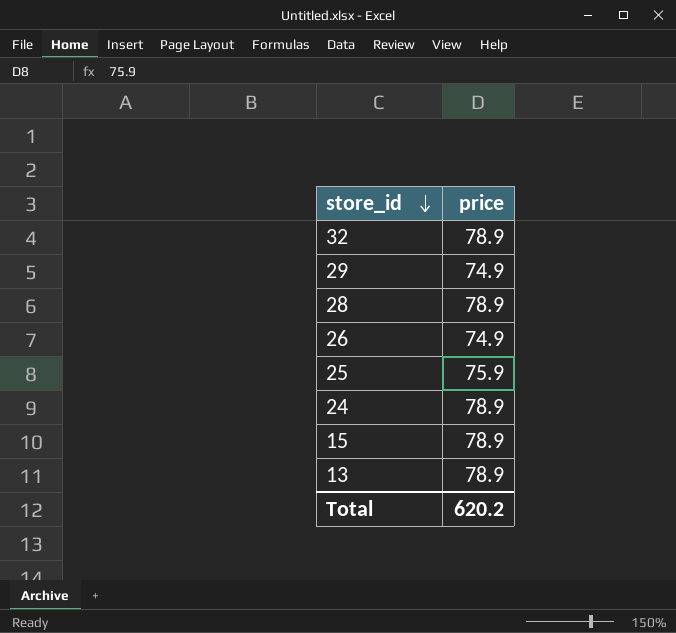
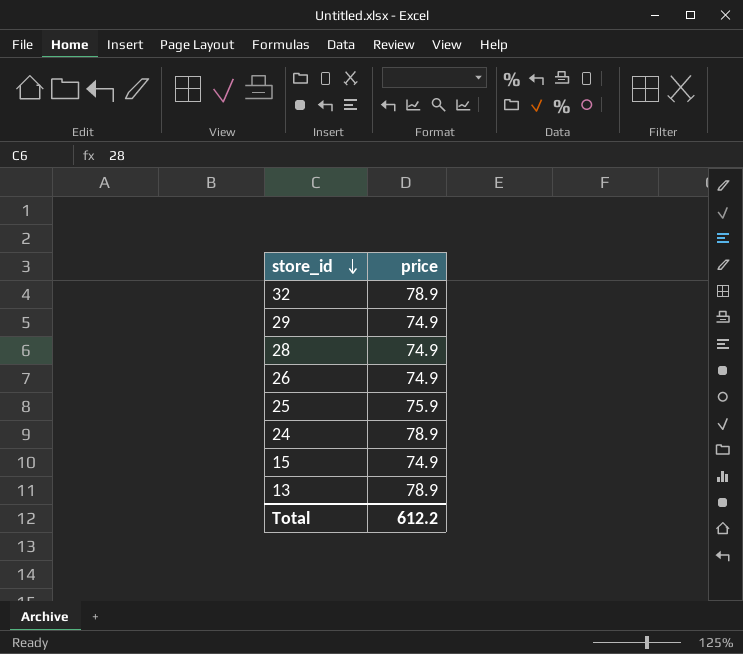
28 | price: 78.9 -> 74.9
15 | price: 78.9 -> 74.9
Total | price: 620.2 -> 612.2

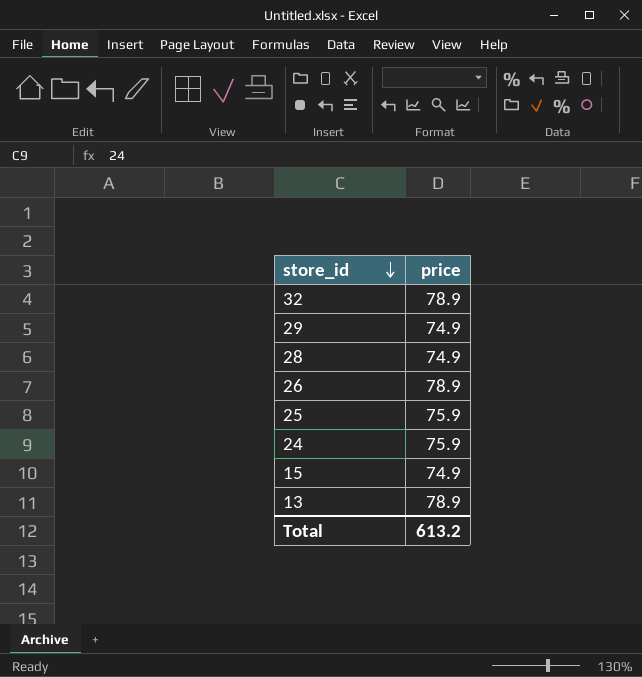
26 | price: 74.9 -> 78.9
24 | price: 78.9 -> 75.9
Total | price: 612.2 -> 613.2

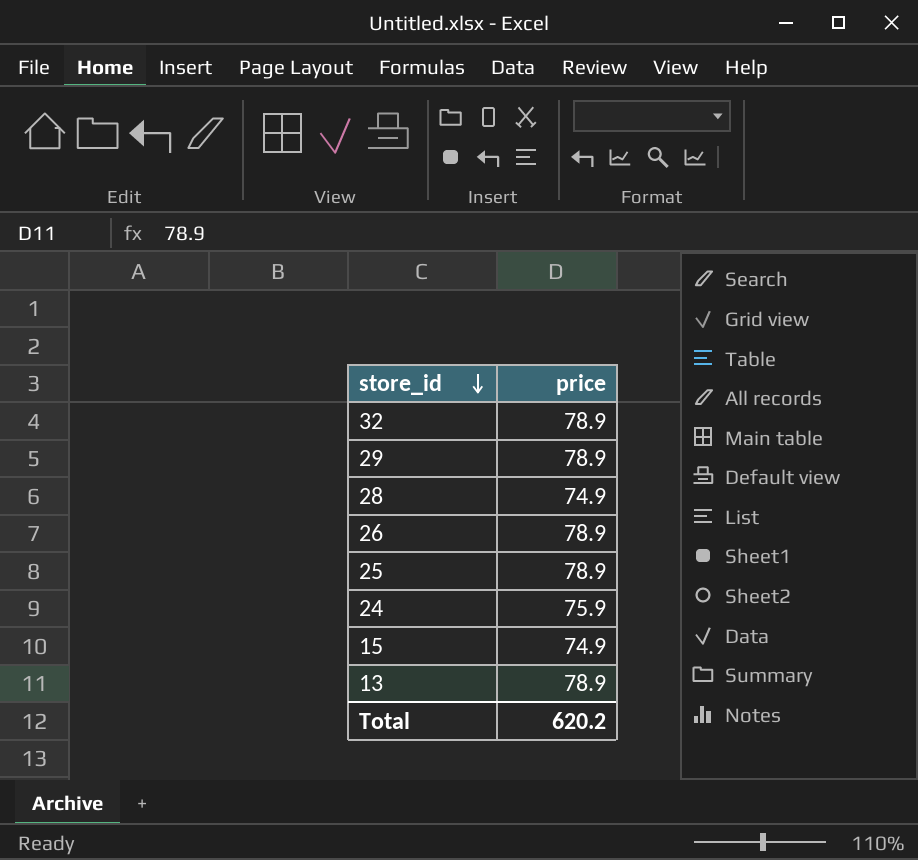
29 | price: 74.9 -> 78.9
25 | price: 75.9 -> 78.9
Total | price: 613.2 -> 620.2

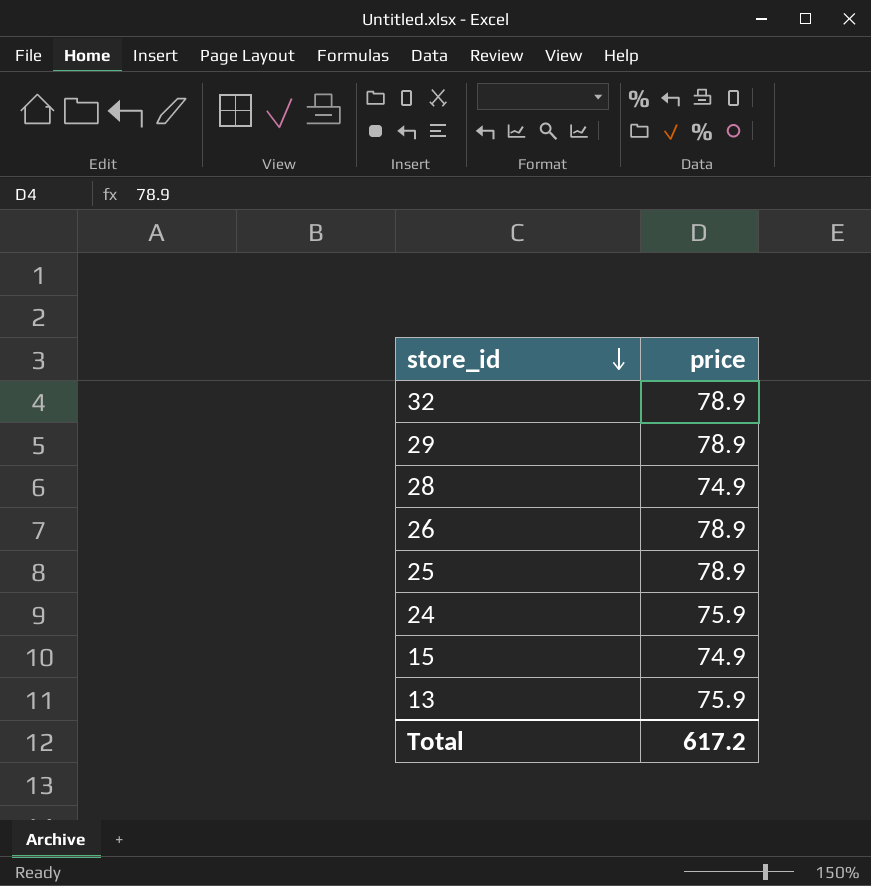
13 | price: 78.9 -> 75.9
Total | price: 620.2 -> 617.2

